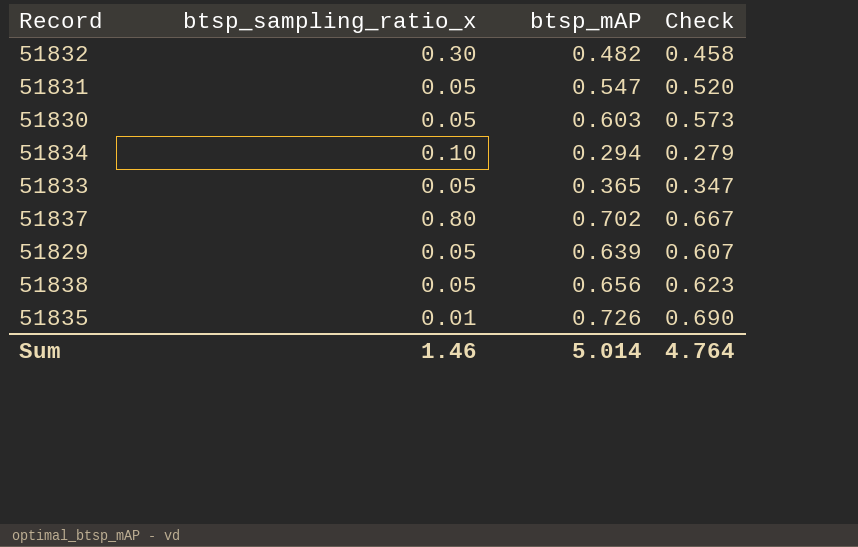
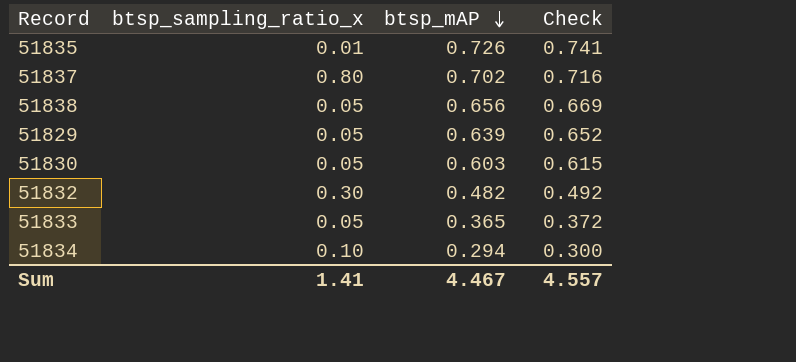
row order: none -> btsp_mAP descending
column Check | formula: [btsp_mAP] * 0.95 -> [btsp_mAP] * 1.02
row 51831: 0.05 | 0.547 | 0.520 -> none
Sum | btsp_sampling_ratio_x: 1.46 -> 1.41
Sum | btsp_mAP: 5.014 -> 4.467
Sum | Check: 4.764 -> 4.557

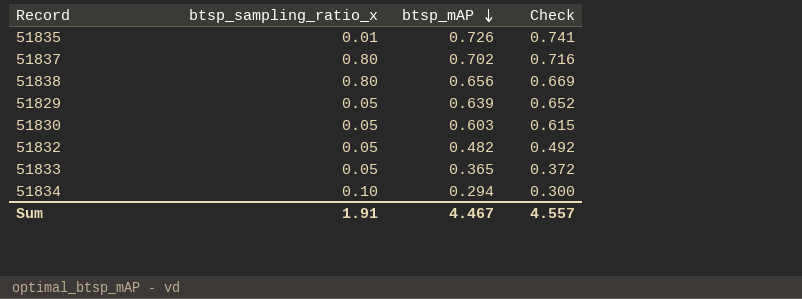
51838 | btsp_sampling_ratio_x: 0.05 -> 0.80
51832 | btsp_sampling_ratio_x: 0.30 -> 0.05
Sum | btsp_sampling_ratio_x: 1.41 -> 1.91

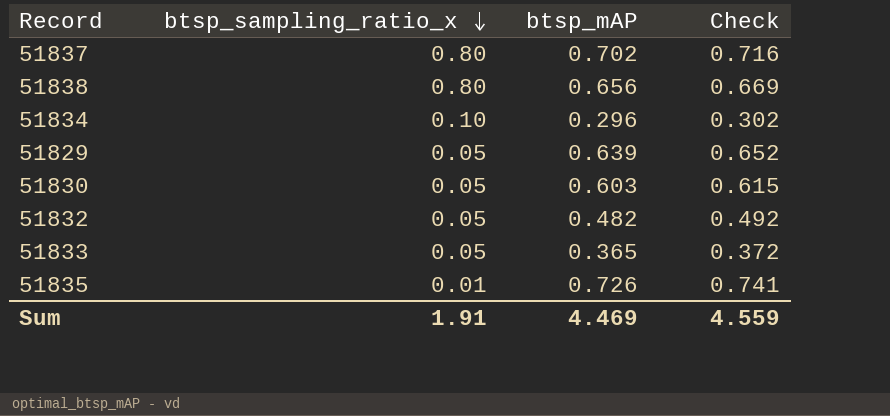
row order: btsp_mAP descending -> btsp_sampling_ratio_x descending
51834 | btsp_mAP: 0.294 -> 0.296
51834 | Check: 0.300 -> 0.302
Sum | btsp_mAP: 4.467 -> 4.469
Sum | Check: 4.557 -> 4.559

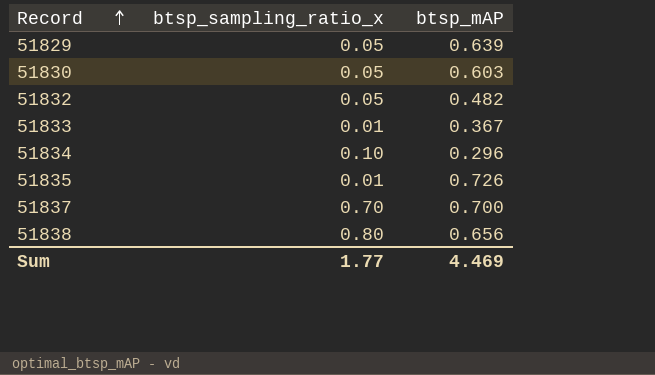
row order: btsp_sampling_ratio_x descending -> Record ascending
column Check | formula: [btsp_mAP] * 1.02 -> none
51833 | btsp_sampling_ratio_x: 0.05 -> 0.01
51833 | btsp_mAP: 0.365 -> 0.367
51837 | btsp_sampling_ratio_x: 0.80 -> 0.70
51837 | btsp_mAP: 0.702 -> 0.700
Sum | btsp_sampling_ratio_x: 1.91 -> 1.77

